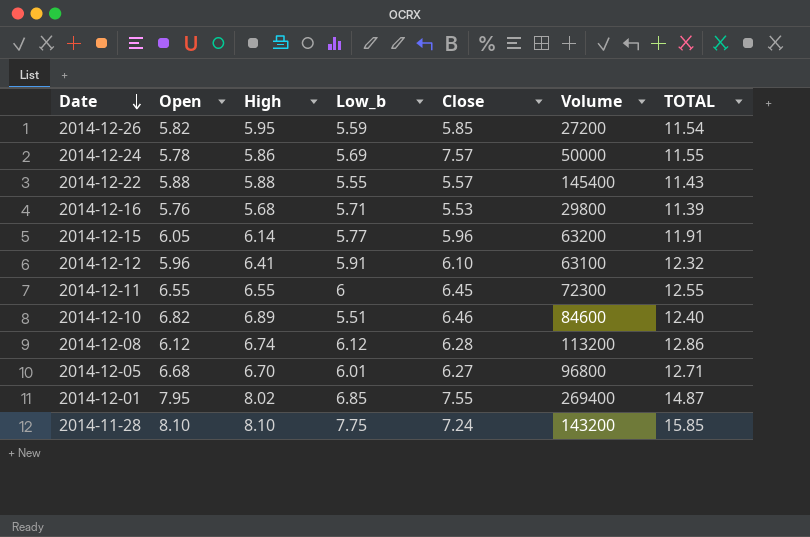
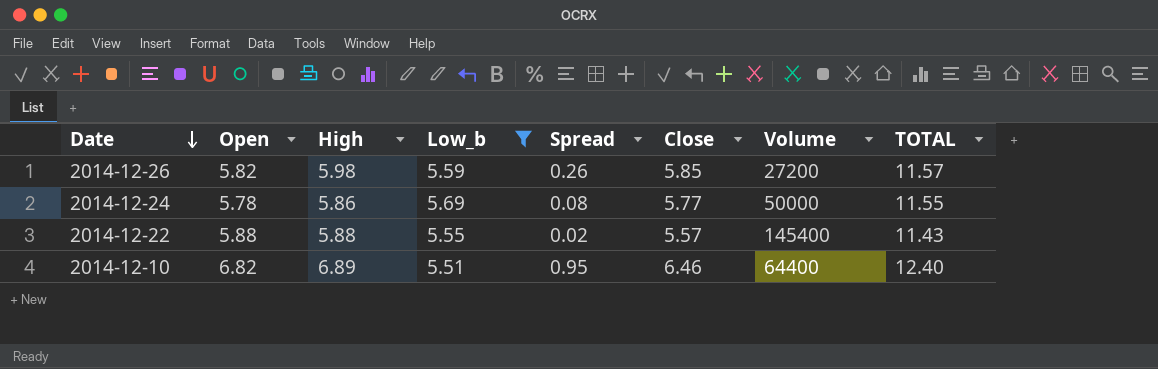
filter: none -> Low_b <= 5.69
column Spread | formula: none -> [Close] - [Low_b]
2014-12-26 | High: 5.95 -> 5.98
2014-12-26 | TOTAL: 11.54 -> 11.57
2014-12-24 | Close: 7.57 -> 5.77
2014-12-10 | Volume: 84600 -> 64400

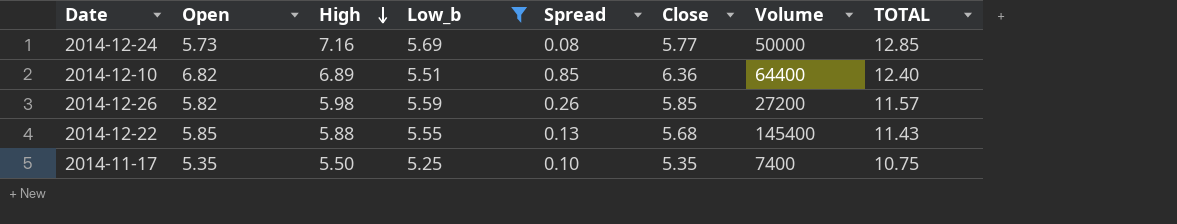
row order: Date descending -> High descending
2014-12-24 | Open: 5.78 -> 5.73
2014-12-24 | High: 5.86 -> 7.16
2014-12-24 | TOTAL: 11.55 -> 12.85
2014-12-10 | Spread: 0.95 -> 0.85
2014-12-10 | Close: 6.46 -> 6.36
2014-12-22 | Open: 5.88 -> 5.85
2014-12-22 | Spread: 0.02 -> 0.13
2014-12-22 | Close: 5.57 -> 5.68
row 2014-11-17: none -> 5.35 | 5.50 | 5.25 | 0.10 | 5.35 | 7400 | 10.75

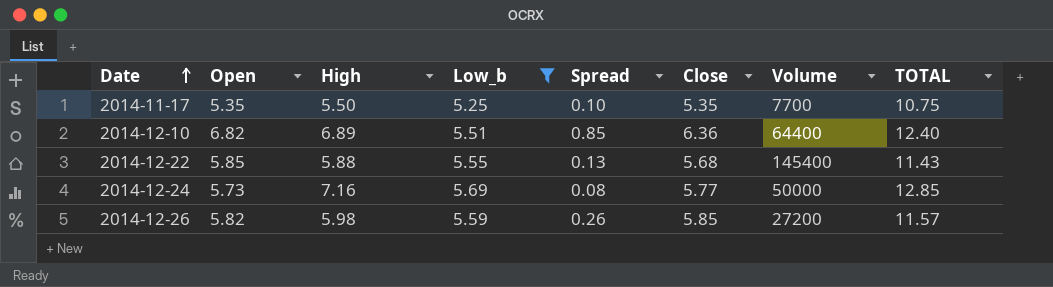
row order: High descending -> Date ascending
2014-11-17 | Volume: 7400 -> 7700

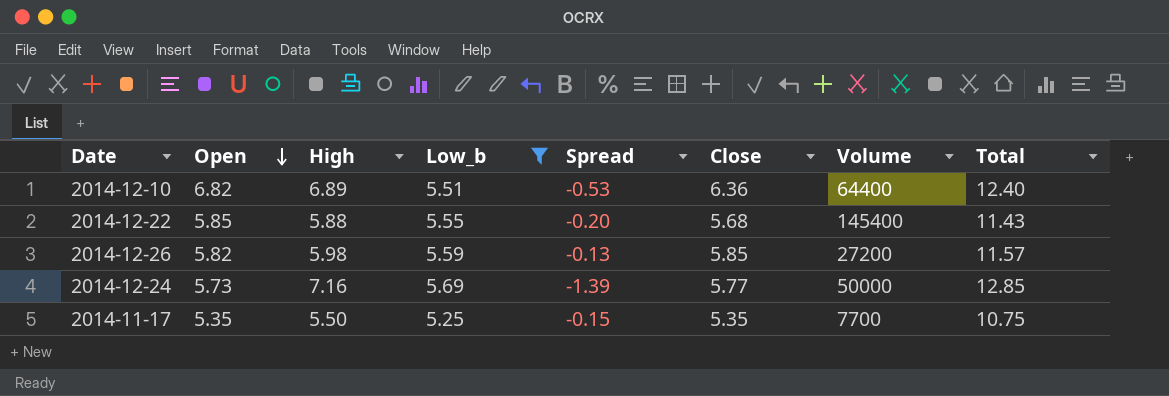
row order: Date ascending -> Open descending
column Spread | formula: [Close] - [Low_b] -> [Close] - [High]
column name: TOTAL -> Total

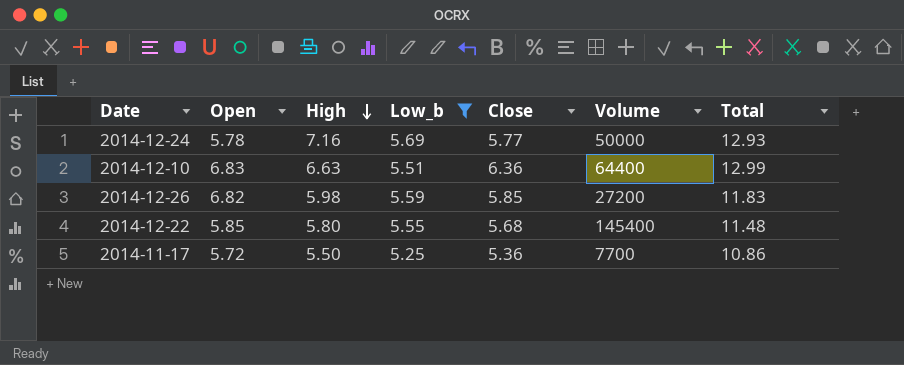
row order: Open descending -> High descending
column Spread | formula: [Close] - [High] -> none
column Total | formula: [High] + [Low_b] -> [High] + [Close]
2014-12-24 | Open: 5.73 -> 5.78
2014-12-10 | Open: 6.82 -> 6.83
2014-12-10 | High: 6.89 -> 6.63
2014-12-26 | Open: 5.82 -> 6.82
2014-12-22 | High: 5.88 -> 5.80
2014-11-17 | Open: 5.35 -> 5.72
2014-11-17 | Close: 5.35 -> 5.36

